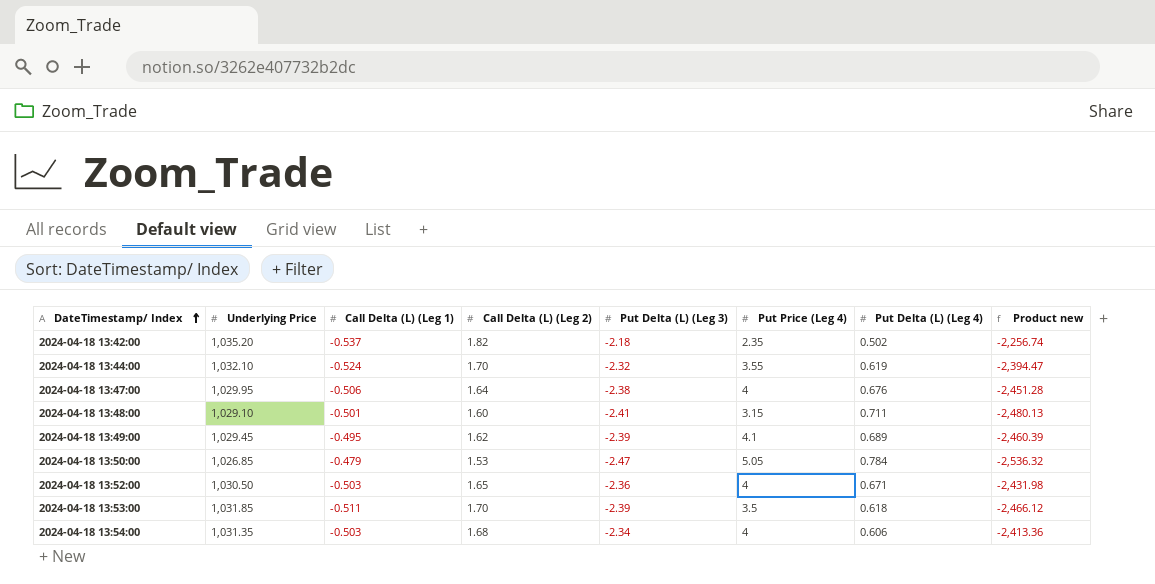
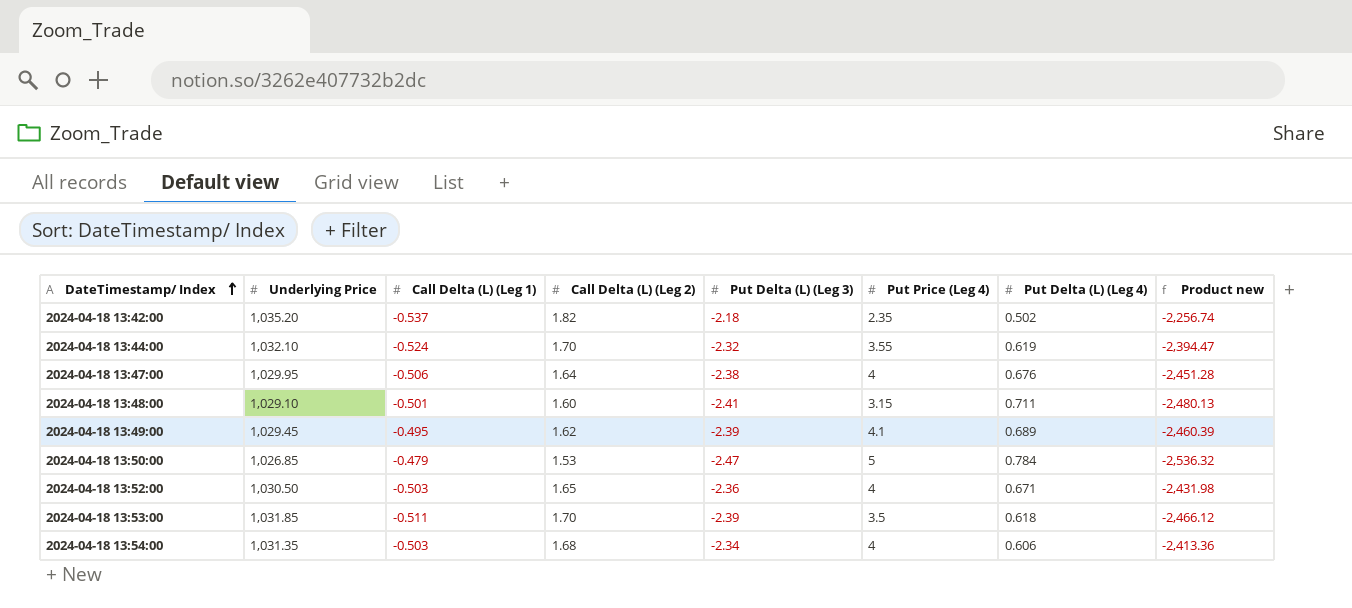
2024-04-18 13:50:00 | Put Price (Leg 4): 5.05 -> 5

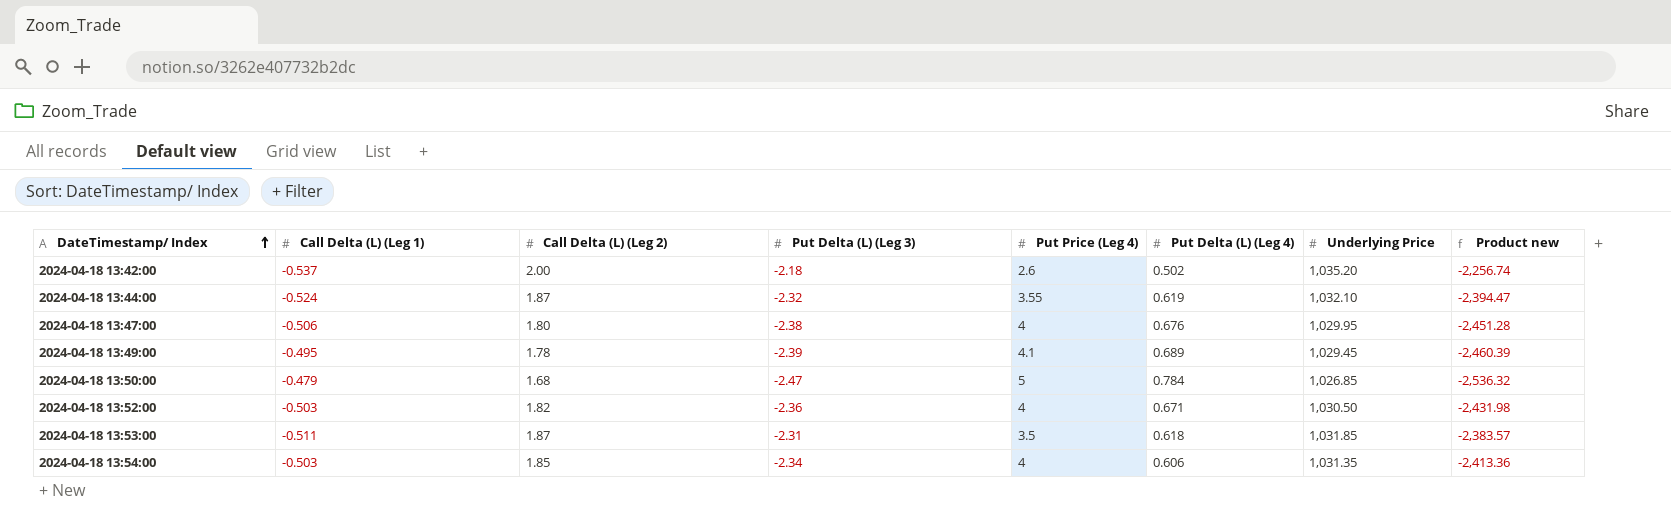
column Underlying Price | position: 2 -> 7
row 2024-04-18 13:48:00: 1,029.10 | -0.501 | 1.60 | -2.41 | 3.15 | 0.711 | -2,480.13 -> none
2024-04-18 13:42:00 | Call Delta (L) (Leg 2): 1.82 -> 2.00
2024-04-18 13:42:00 | Put Price (Leg 4): 2.35 -> 2.6
2024-04-18 13:44:00 | Call Delta (L) (Leg 2): 1.70 -> 1.87
2024-04-18 13:47:00 | Call Delta (L) (Leg 2): 1.64 -> 1.80
2024-04-18 13:49:00 | Call Delta (L) (Leg 2): 1.62 -> 1.78
2024-04-18 13:50:00 | Call Delta (L) (Leg 2): 1.53 -> 1.68
2024-04-18 13:52:00 | Call Delta (L) (Leg 2): 1.65 -> 1.82
2024-04-18 13:53:00 | Call Delta (L) (Leg 2): 1.70 -> 1.87
2024-04-18 13:53:00 | Put Delta (L) (Leg 3): -2.39 -> -2.31
2024-04-18 13:53:00 | Product new: -2,466.12 -> -2,383.57
2024-04-18 13:54:00 | Call Delta (L) (Leg 2): 1.68 -> 1.85

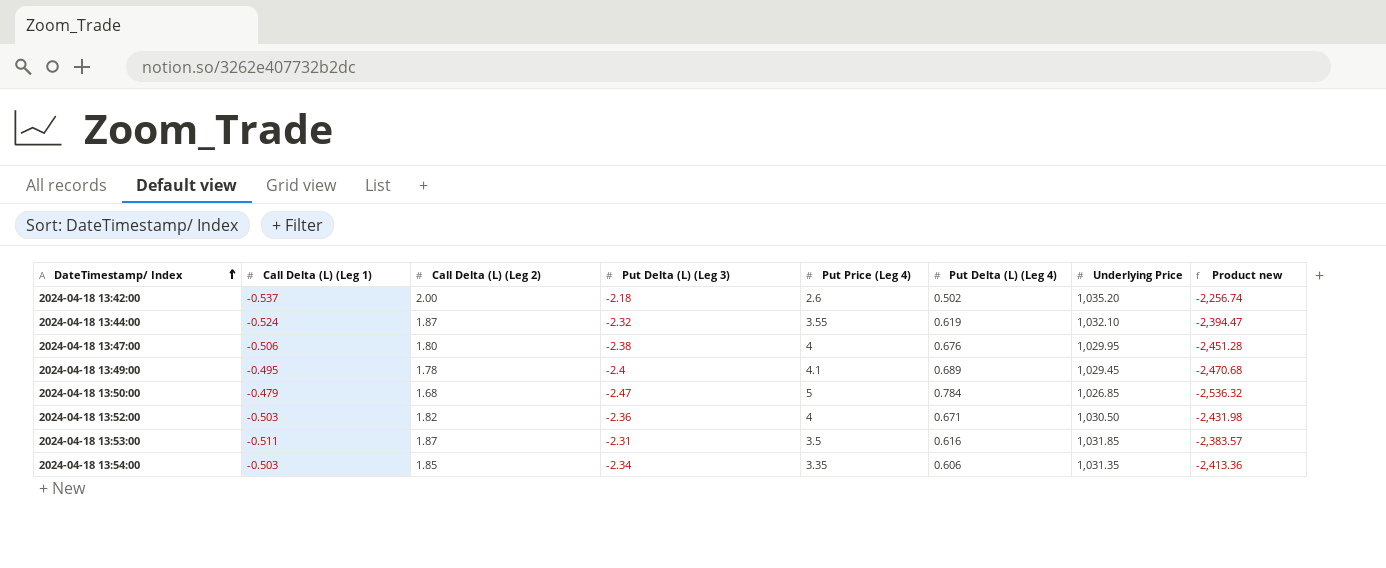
2024-04-18 13:49:00 | Put Delta (L) (Leg 3): -2.39 -> -2.4
2024-04-18 13:49:00 | Product new: -2,460.39 -> -2,470.68
2024-04-18 13:53:00 | Put Delta (L) (Leg 4): 0.618 -> 0.616
2024-04-18 13:54:00 | Put Price (Leg 4): 4 -> 3.35

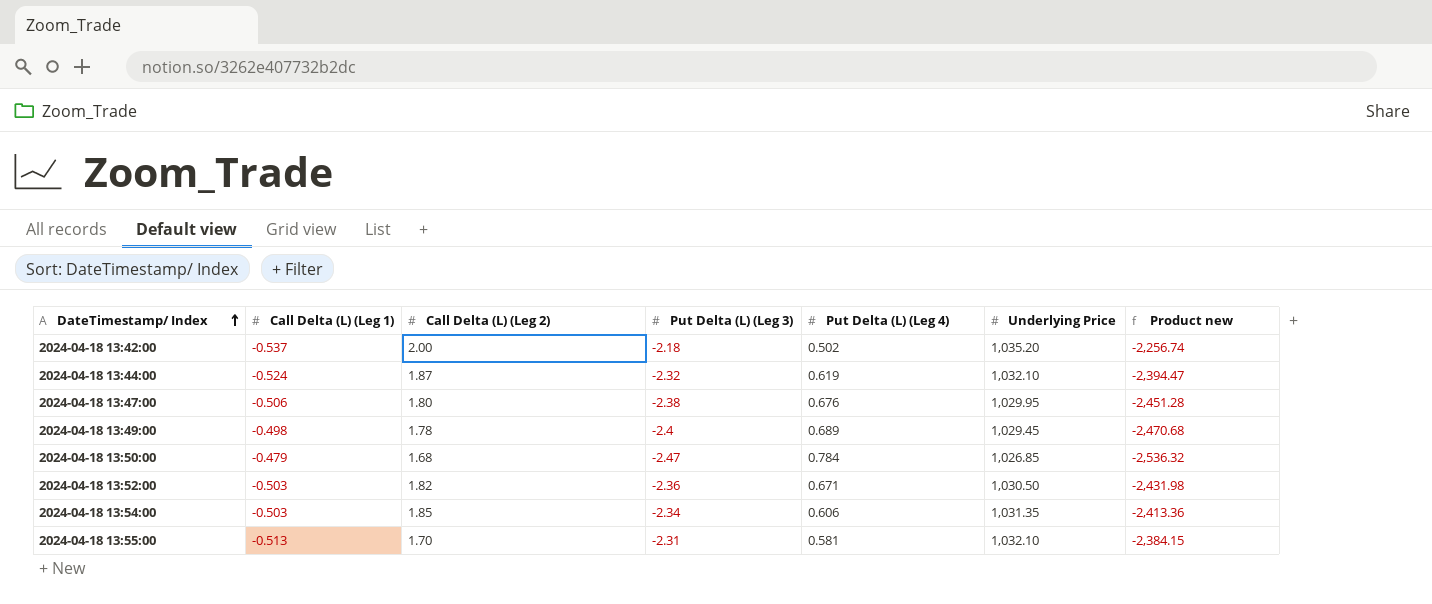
column Put Price (Leg 4) | position: 5 -> none
row 2024-04-18 13:53:00: -0.511 | 1.87 | -2.31 | 3.5 | 0.616 | 1,031.85 | -2,383.57 -> none
2024-04-18 13:49:00 | Call Delta (L) (Leg 1): -0.495 -> -0.498
row 2024-04-18 13:55:00: none -> -0.513 | 1.70 | -2.31 | 0.581 | 1,032.10 | -2,384.15

